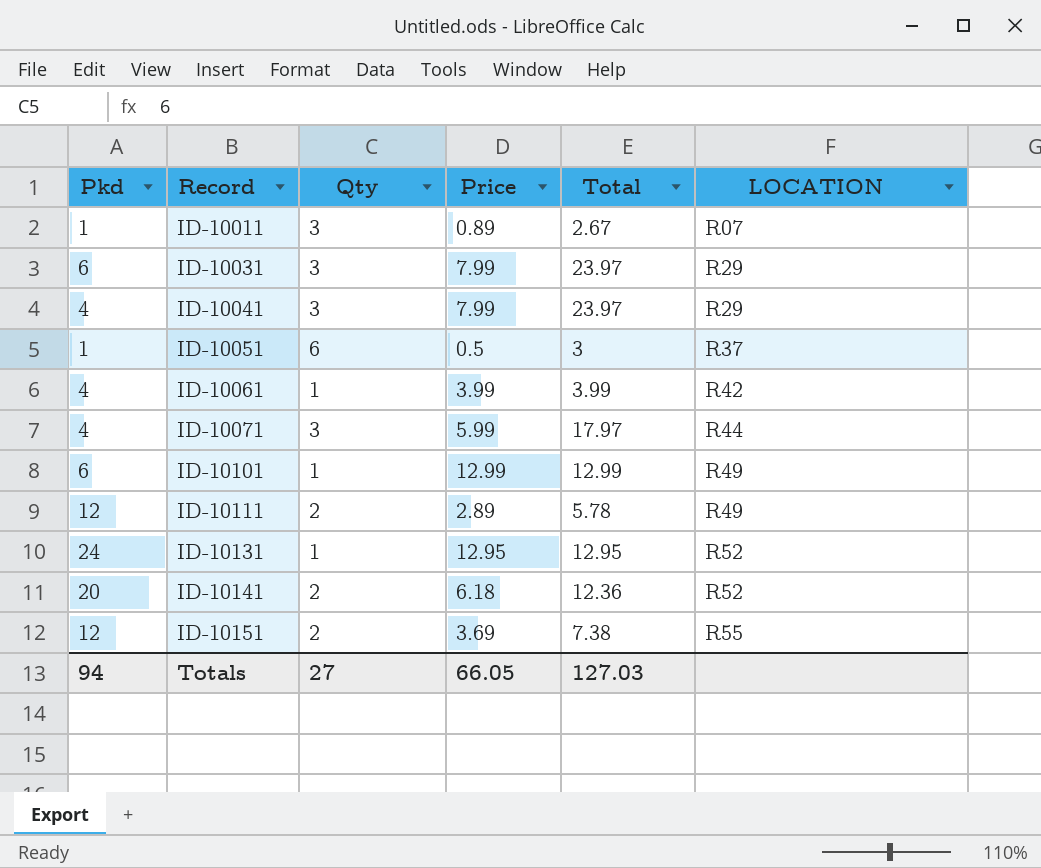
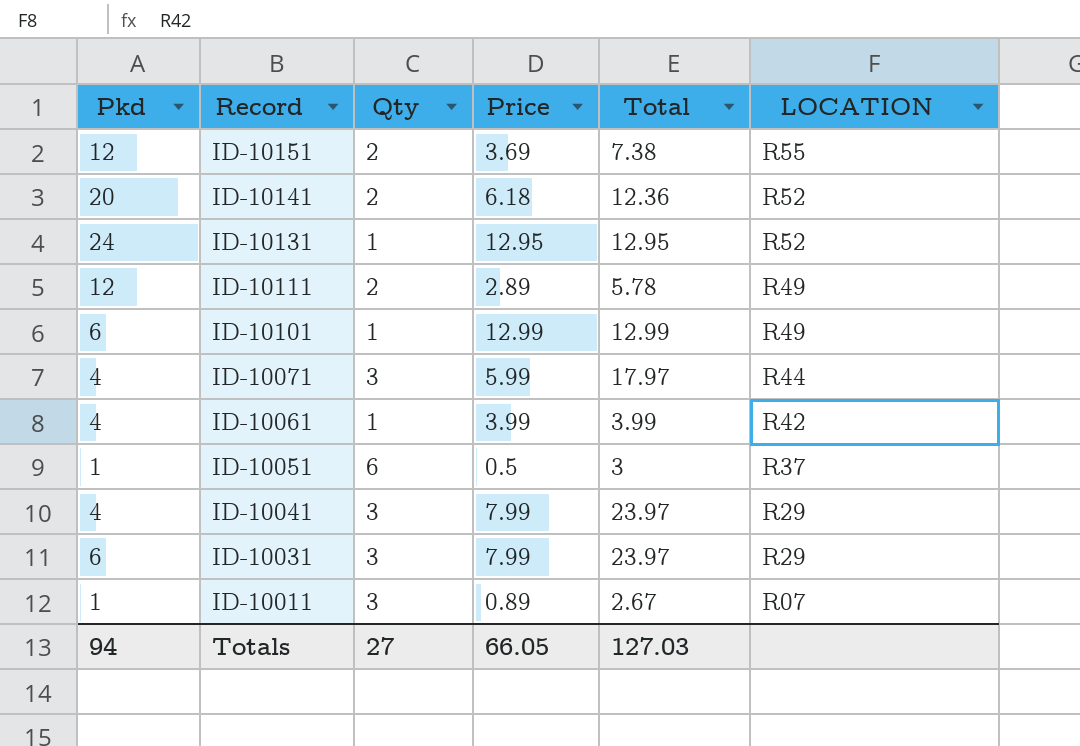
row order: Record ascending -> Record descending

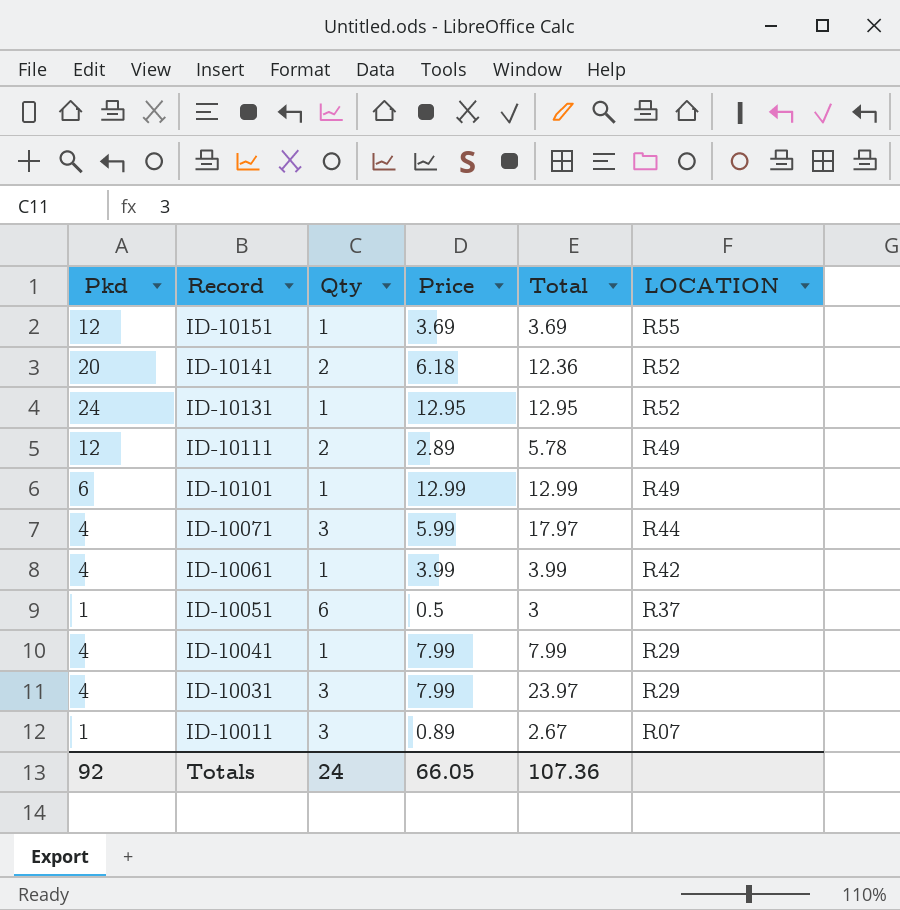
ID-10151 | Qty: 2 -> 1
ID-10151 | Total: 7.38 -> 3.69
ID-10041 | Qty: 3 -> 1
ID-10041 | Total: 23.97 -> 7.99
ID-10031 | Pkd: 6 -> 4
Totals | Pkd: 94 -> 92
Totals | Qty: 27 -> 24
Totals | Total: 127.03 -> 107.36

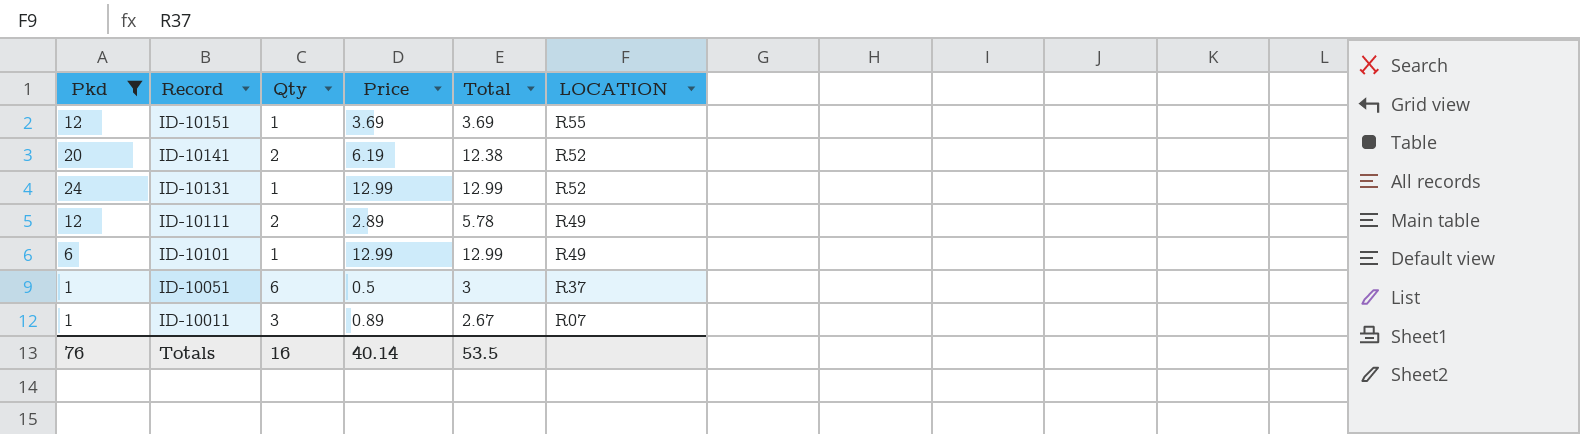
filter: none -> Pkd != 4
ID-10141 | Price: 6.18 -> 6.19
ID-10141 | Total: 12.36 -> 12.38
ID-10131 | Price: 12.95 -> 12.99
ID-10131 | Total: 12.95 -> 12.99
Totals | Pkd: 92 -> 76
Totals | Qty: 24 -> 16
Totals | Price: 66.05 -> 40.14
Totals | Total: 107.36 -> 53.5

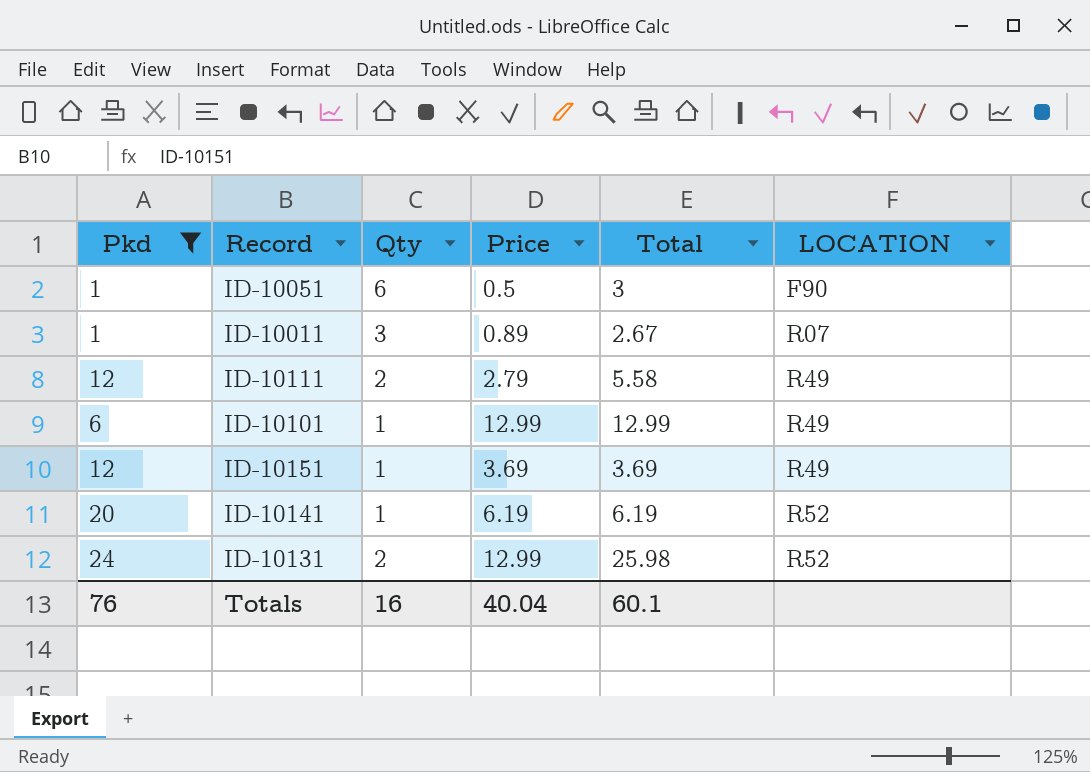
row order: Record descending -> LOCATION ascending
ID-10051 | LOCATION: R37 -> F90
ID-10111 | Price: 2.89 -> 2.79
ID-10111 | Total: 5.78 -> 5.58
ID-10151 | LOCATION: R55 -> R49
ID-10141 | Qty: 2 -> 1
ID-10141 | Total: 12.38 -> 6.19
ID-10131 | Qty: 1 -> 2
ID-10131 | Total: 12.99 -> 25.98
Totals | Price: 40.14 -> 40.04
Totals | Total: 53.5 -> 60.1

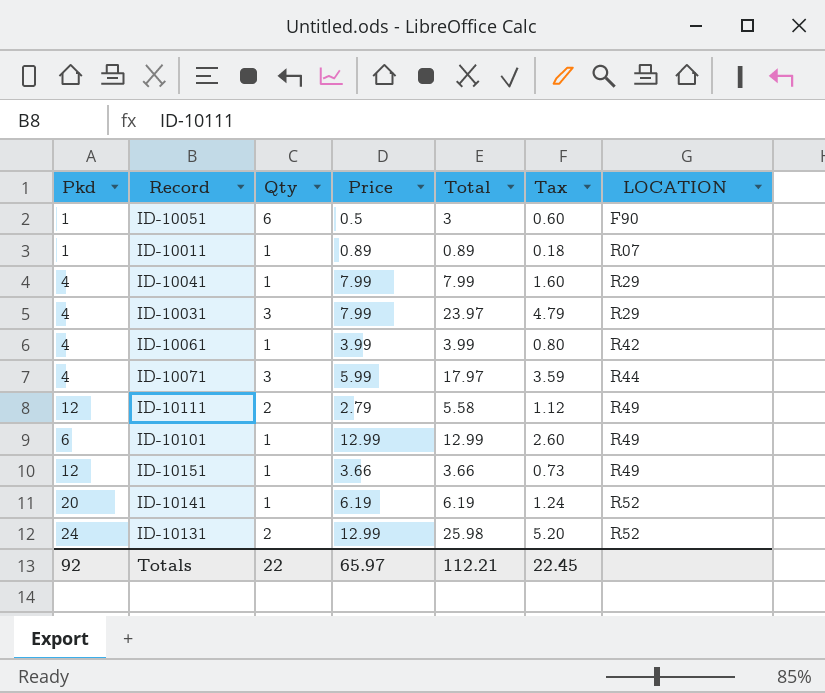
filter: Pkd != 4 -> none
column Tax | formula: none -> [Total] * 0.2
ID-10011 | Qty: 3 -> 1
ID-10011 | Total: 2.67 -> 0.89
ID-10151 | Price: 3.69 -> 3.66
ID-10151 | Total: 3.69 -> 3.66
Totals | Pkd: 76 -> 92
Totals | Qty: 16 -> 22
Totals | Price: 40.04 -> 65.97
Totals | Total: 60.1 -> 112.21

